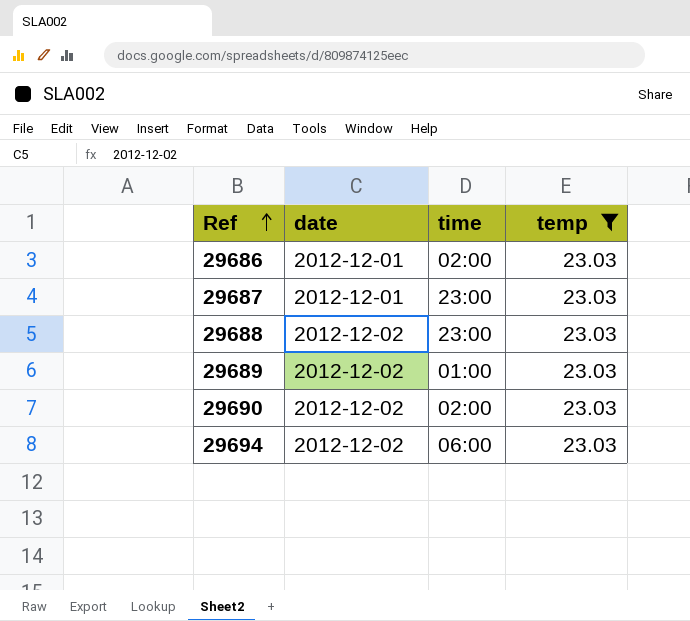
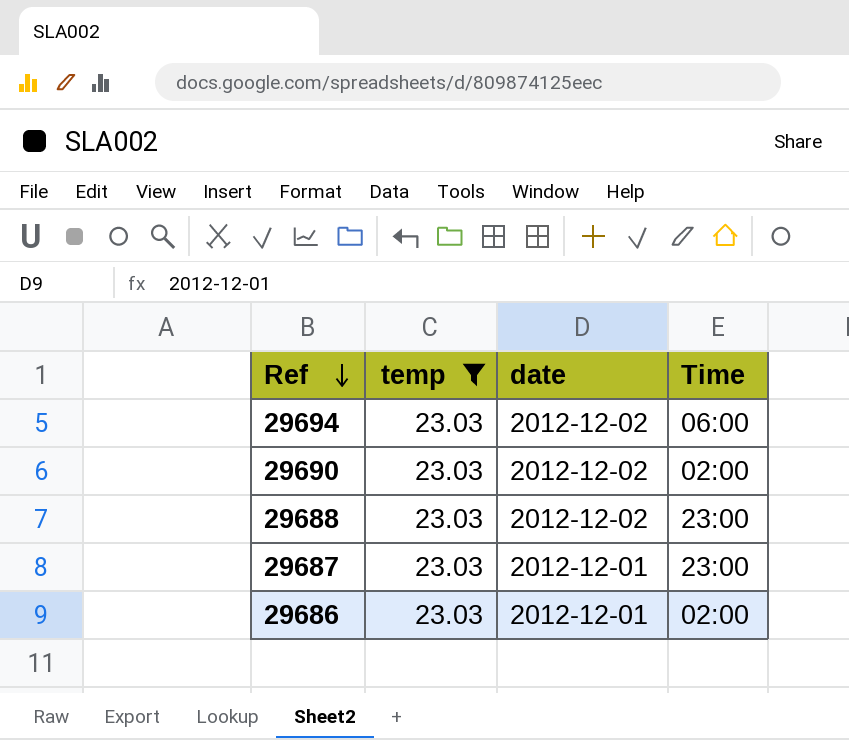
row order: Ref ascending -> Ref descending
column temp | position: 4 -> 2
column name: time -> Time
row 29689: 2012-12-02 | 01:00 | 23.03 -> none

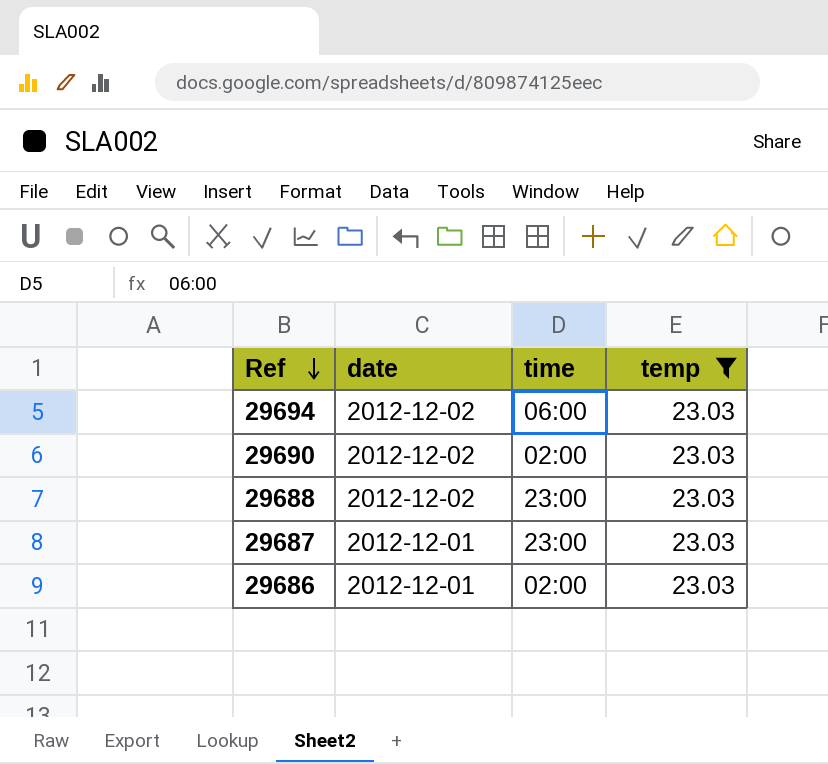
column name: Time -> time
column temp | position: 2 -> 4

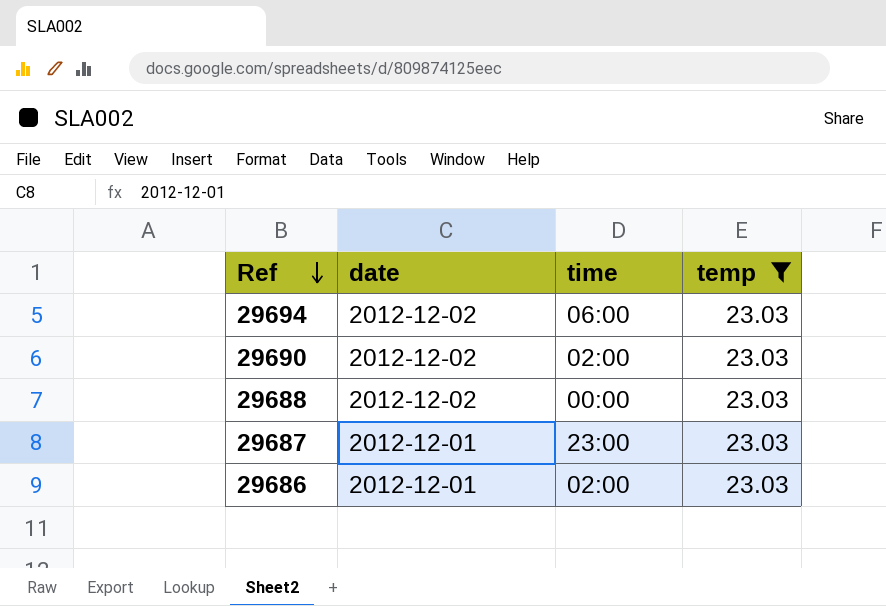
29688 | time: 23:00 -> 00:00

